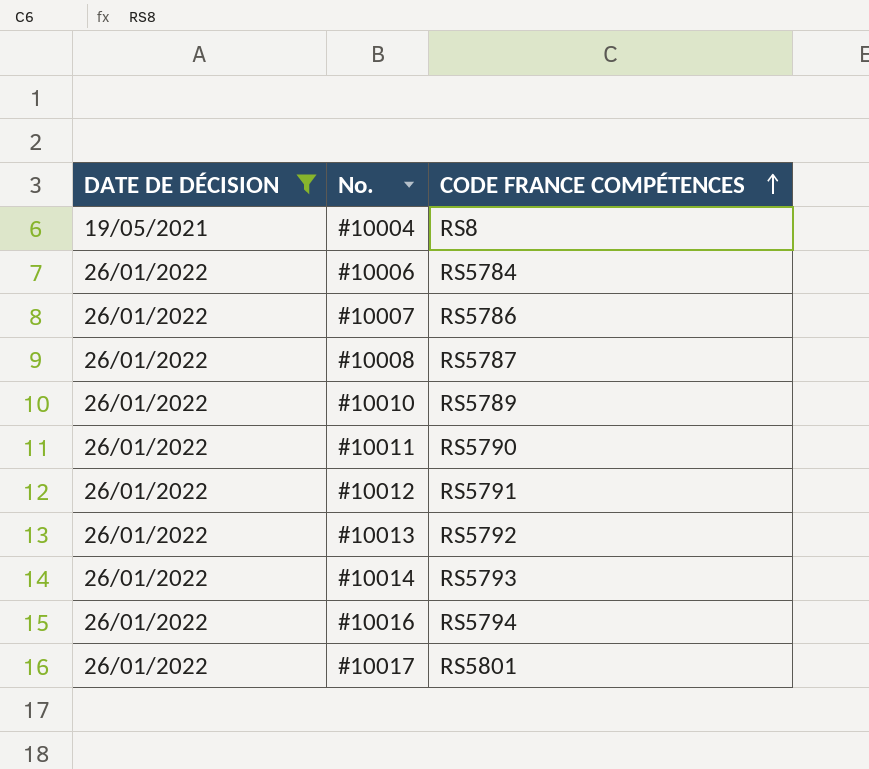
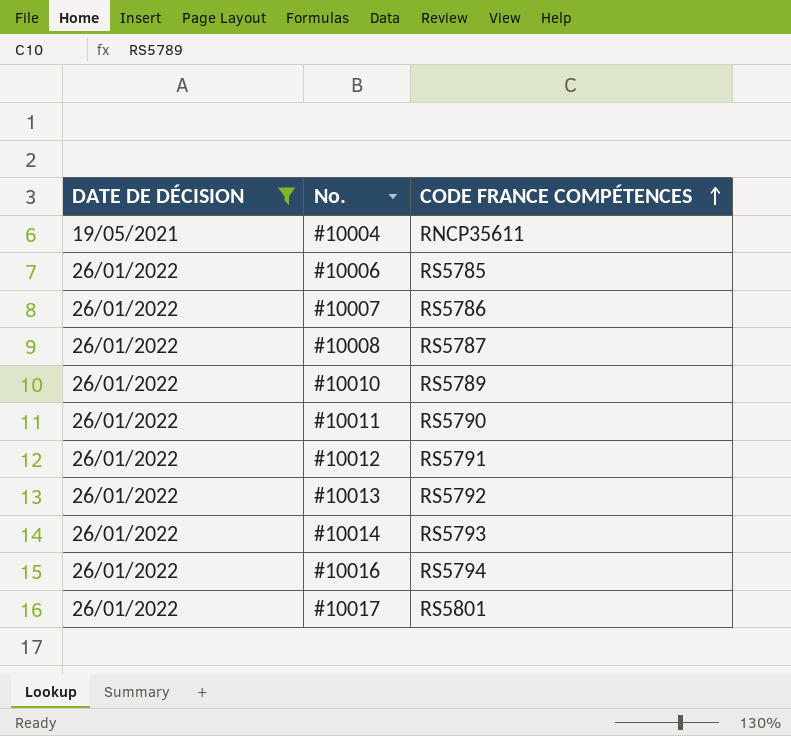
#10004 | CODE FRANCE COMPÉTENCES: RS8 -> RNCP35611
#10006 | CODE FRANCE COMPÉTENCES: RS5784 -> RS5785

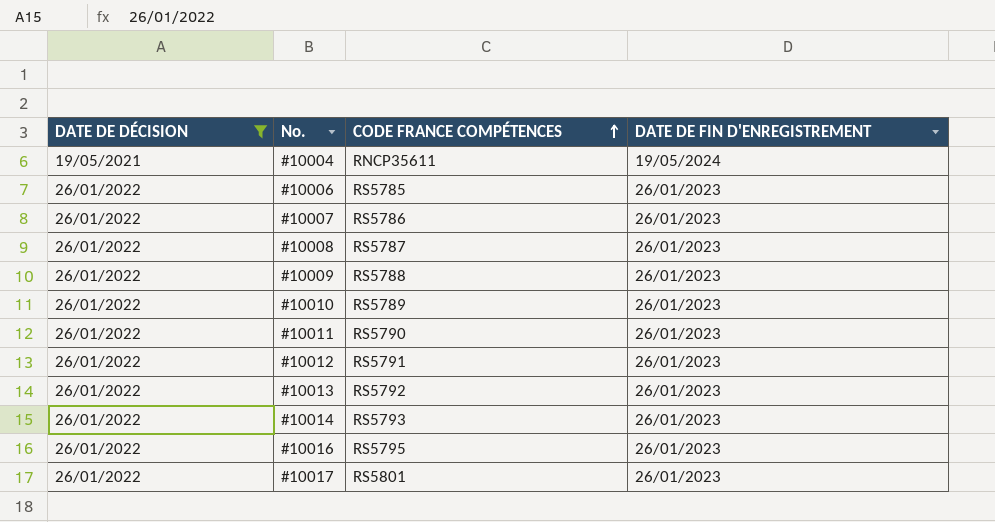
column DATE DE FIN D'ENREGISTREMENT | position: none -> 4
row #10009: none -> 26/01/2022 | RS5788 | 26/01/2023
#10016 | CODE FRANCE COMPÉTENCES: RS5794 -> RS5795

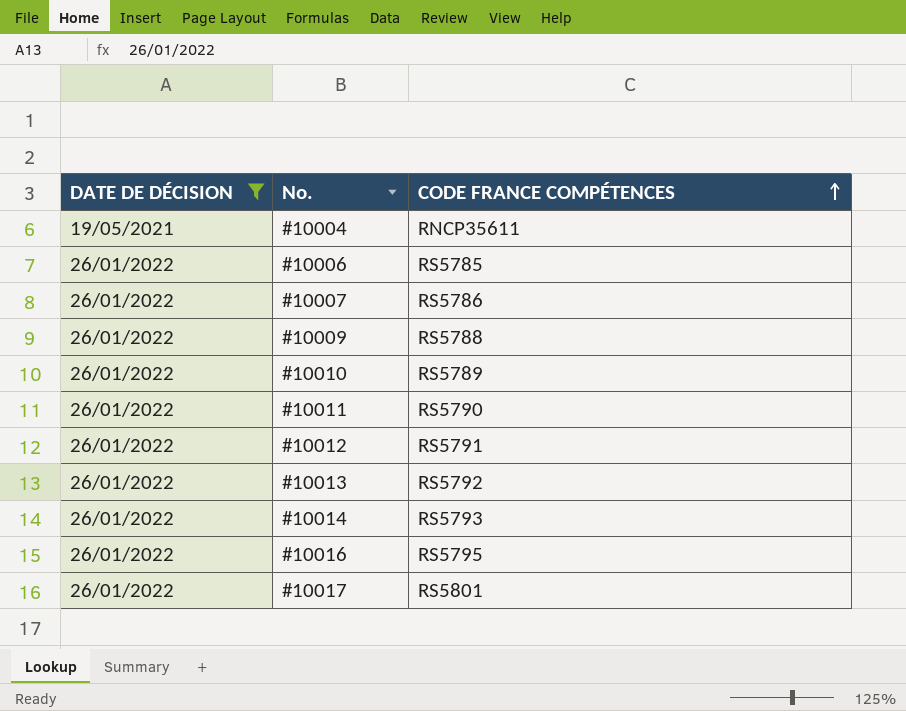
column DATE DE FIN D'ENREGISTREMENT | position: 4 -> none
row #10008: 26/01/2022 | RS5787 | 26/01/2023 -> none

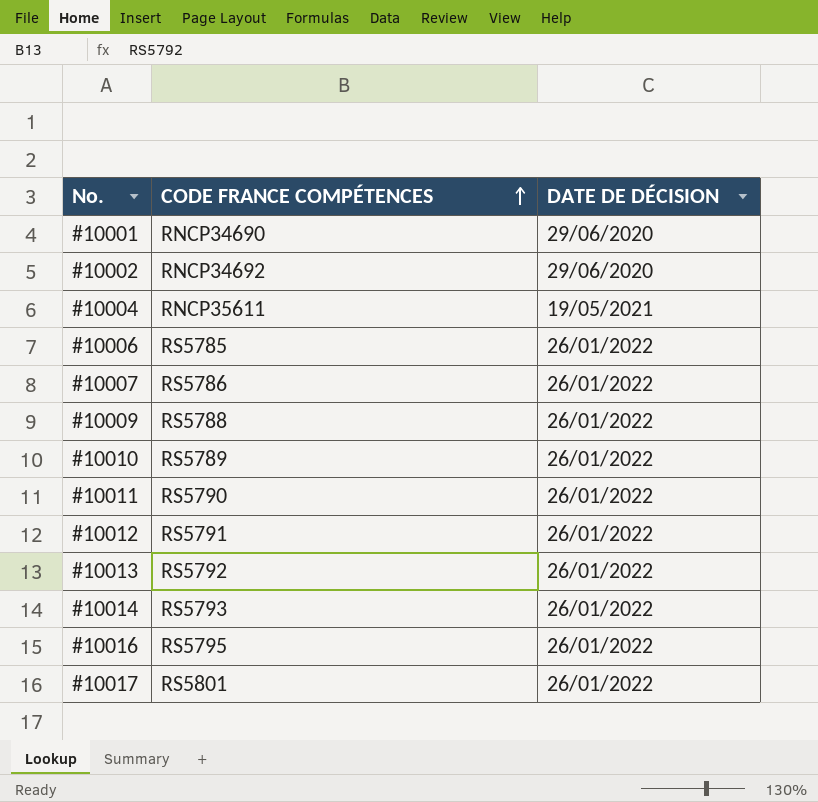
filter: DATE DE DÉCISION != 29/06/2020 -> none
column DATE DE DÉCISION | position: 1 -> 3

